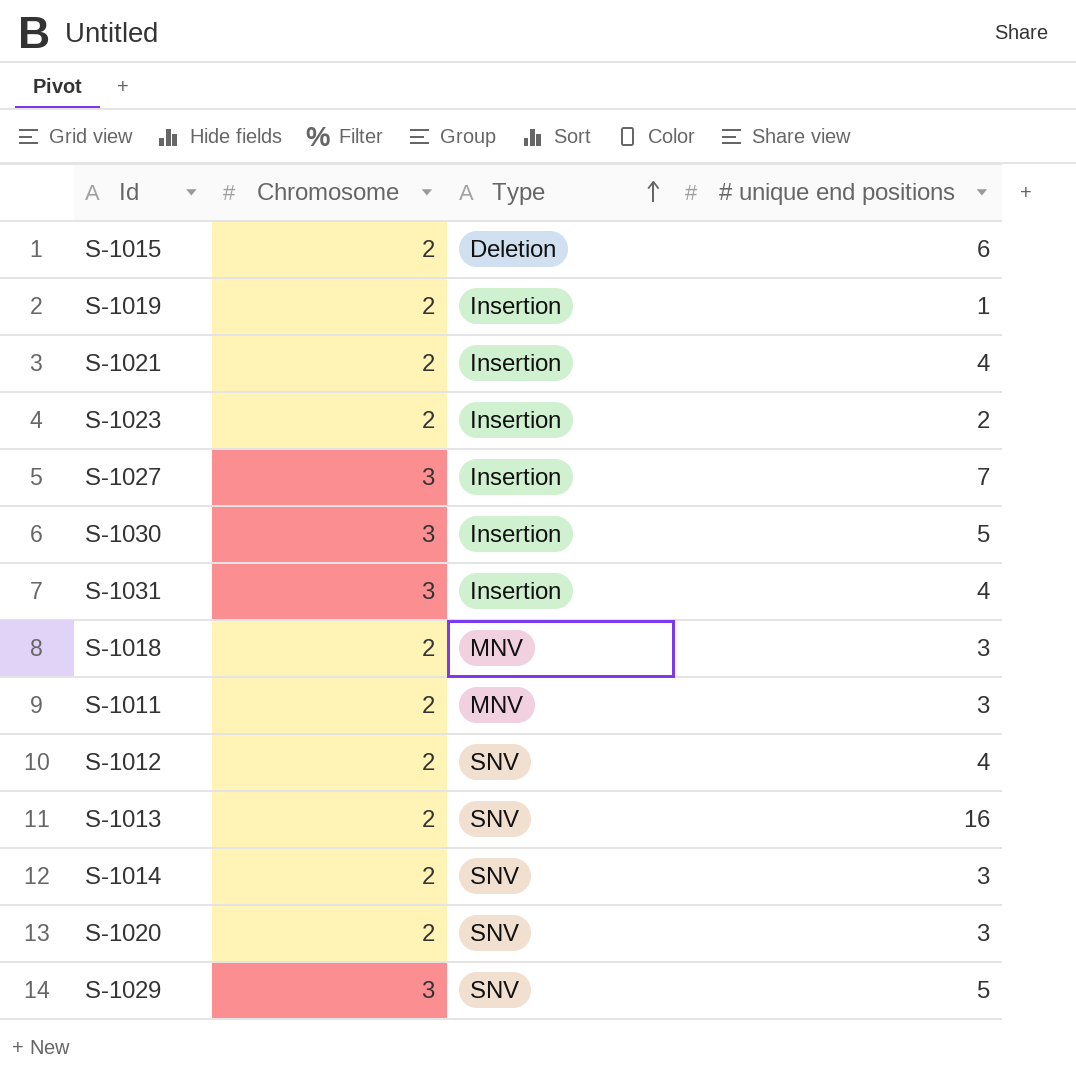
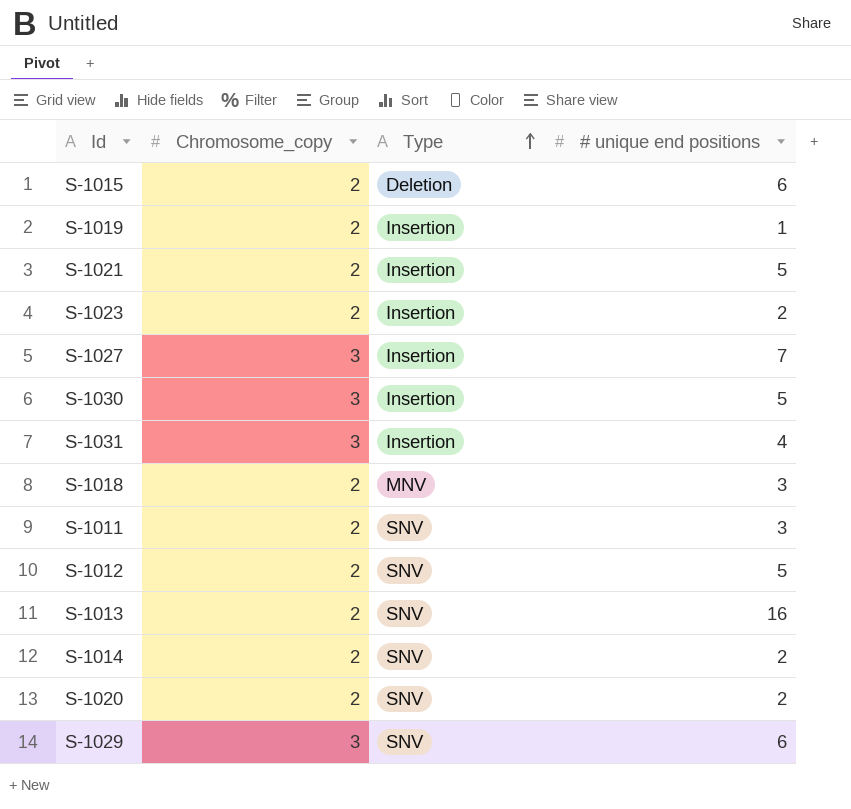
column name: Chromosome -> Chromosome_copy
S-1021 | # unique end positions: 4 -> 5
S-1011 | Type: MNV -> SNV
S-1012 | # unique end positions: 4 -> 5
S-1014 | # unique end positions: 3 -> 2
S-1020 | # unique end positions: 3 -> 2
S-1029 | # unique end positions: 5 -> 6

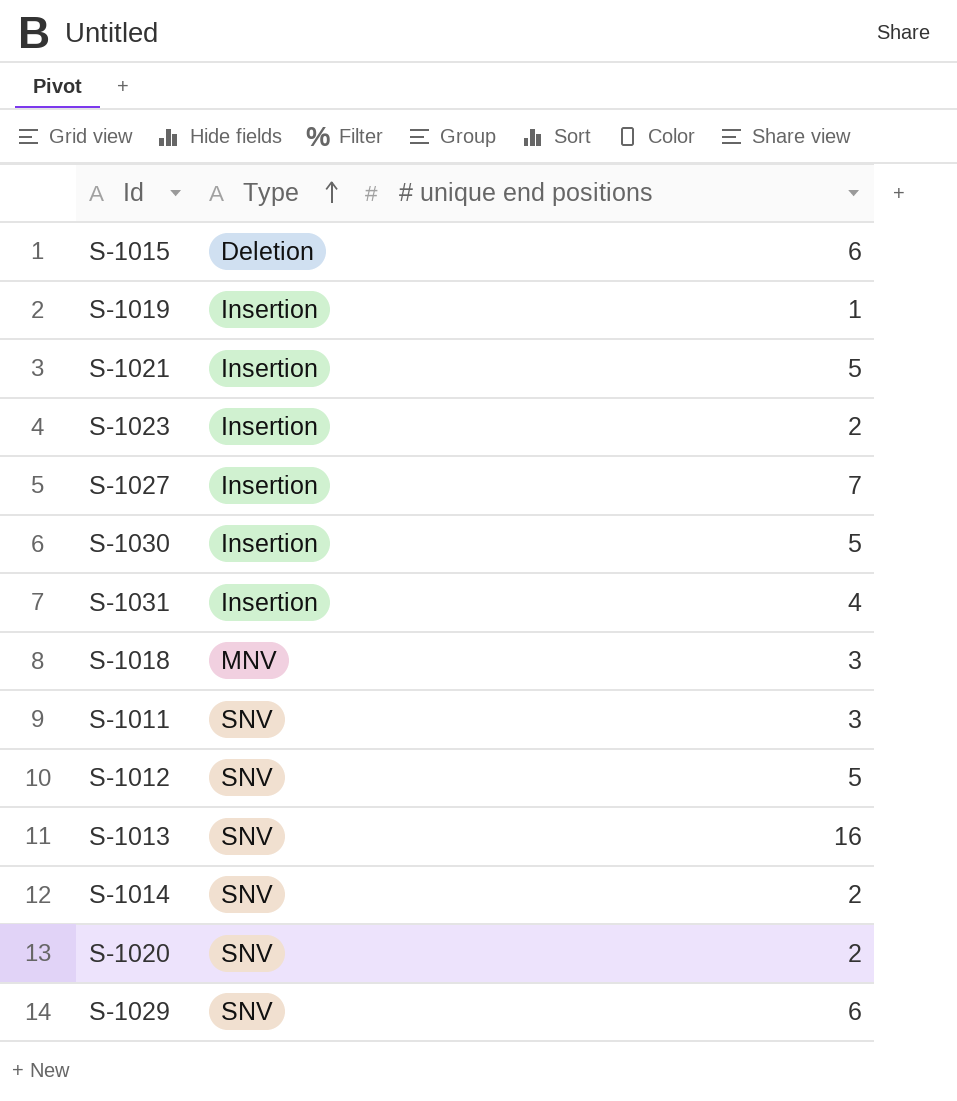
column Chromosome_copy | position: 2 -> none

